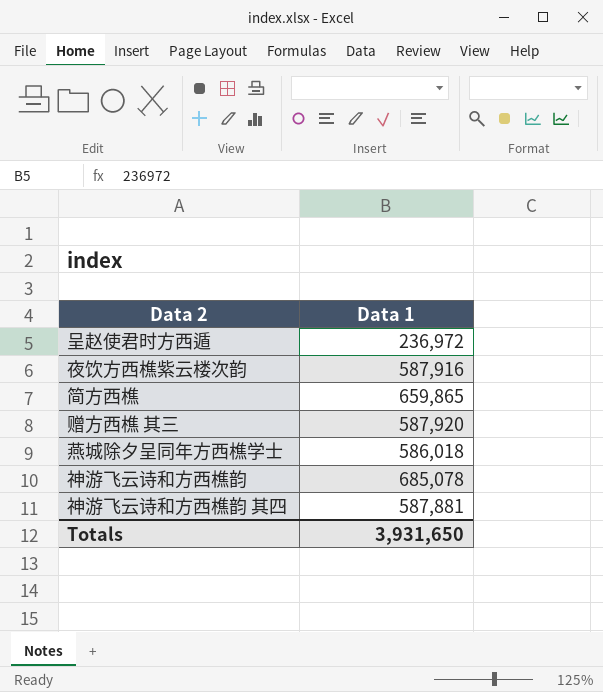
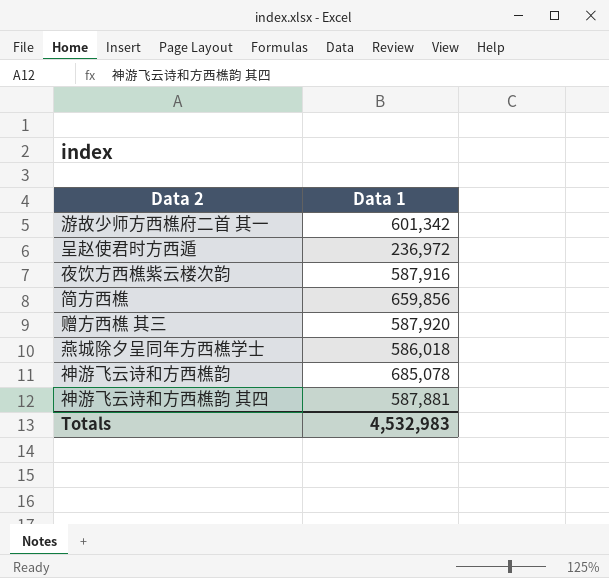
row 游故少师方西樵府二首 其一: none -> 601,342
简方西樵 | Data 1: 659,865 -> 659,856
Totals | Data 1: 3,931,650 -> 4,532,983

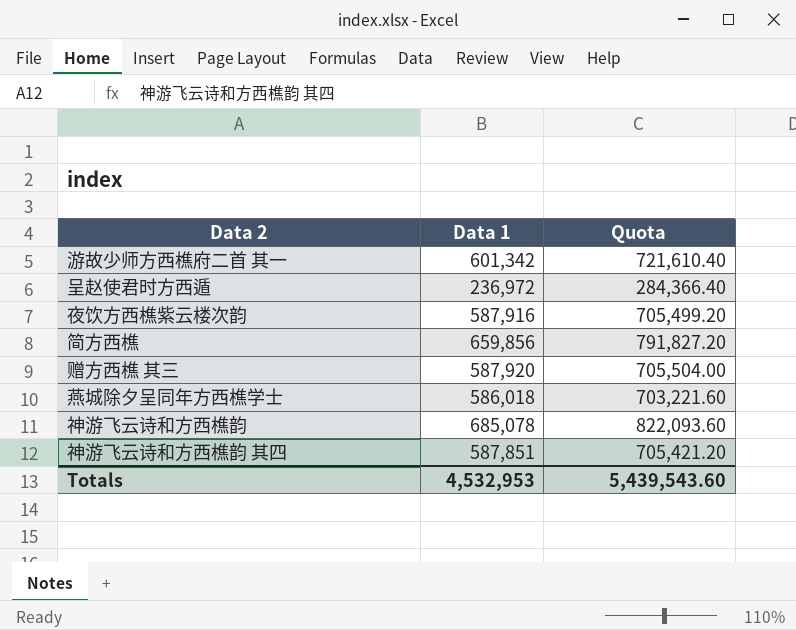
column Quota | formula: none -> [Data 1] * 1.2
神游飞云诗和方西樵韵 其四 | Data 1: 587,881 -> 587,851
Totals | Data 1: 4,532,983 -> 4,532,953

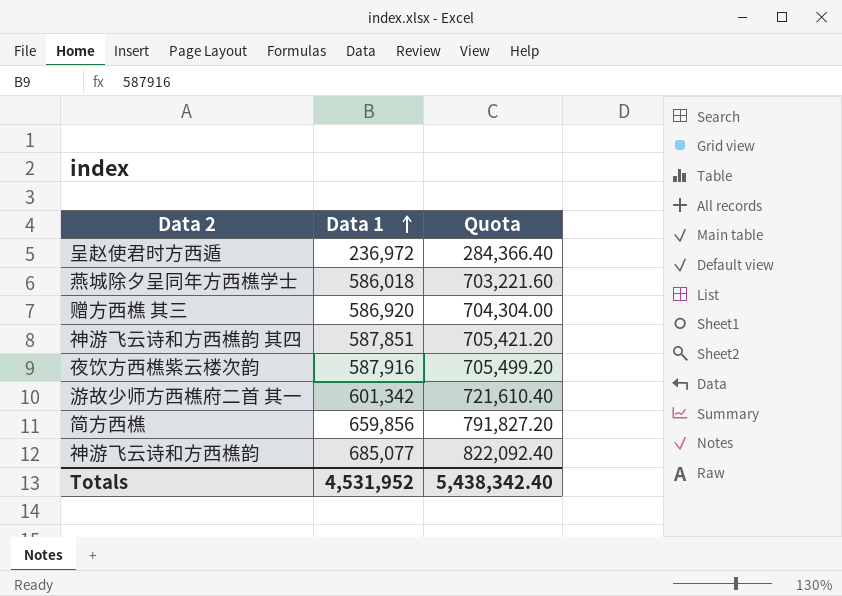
row order: none -> Data 1 ascending
赠方西樵 其三 | Data 1: 587,920 -> 586,920
赠方西樵 其三 | Quota: 705,504.00 -> 704,304.00
神游飞云诗和方西樵韵 | Data 1: 685,078 -> 685,077
神游飞云诗和方西樵韵 | Quota: 822,093.60 -> 822,092.40
Totals | Data 1: 4,532,953 -> 4,531,952
Totals | Quota: 5,439,543.60 -> 5,438,342.40

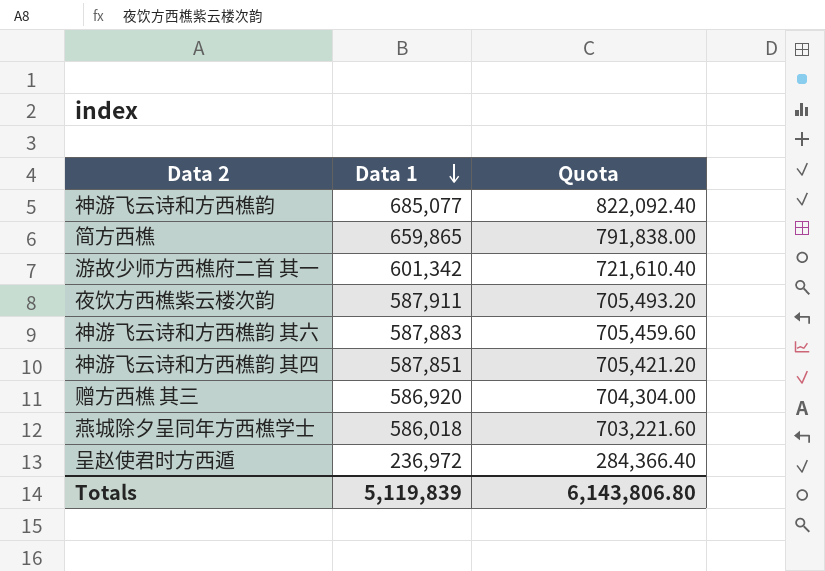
row order: Data 1 ascending -> Data 1 descending
简方西樵 | Data 1: 659,856 -> 659,865
简方西樵 | Quota: 791,827.20 -> 791,838.00
夜饮方西樵紫云楼次韵 | Data 1: 587,916 -> 587,911
夜饮方西樵紫云楼次韵 | Quota: 705,499.20 -> 705,493.20
row 神游飞云诗和方西樵韵 其六: none -> 587,883 | 705,459.60
Totals | Data 1: 4,531,952 -> 5,119,839
Totals | Quota: 5,438,342.40 -> 6,143,806.80

